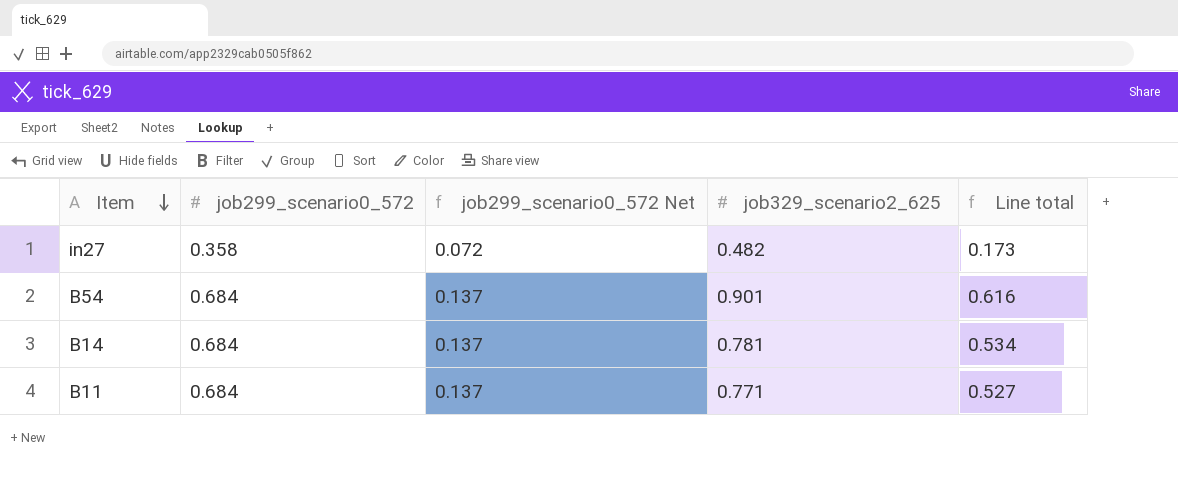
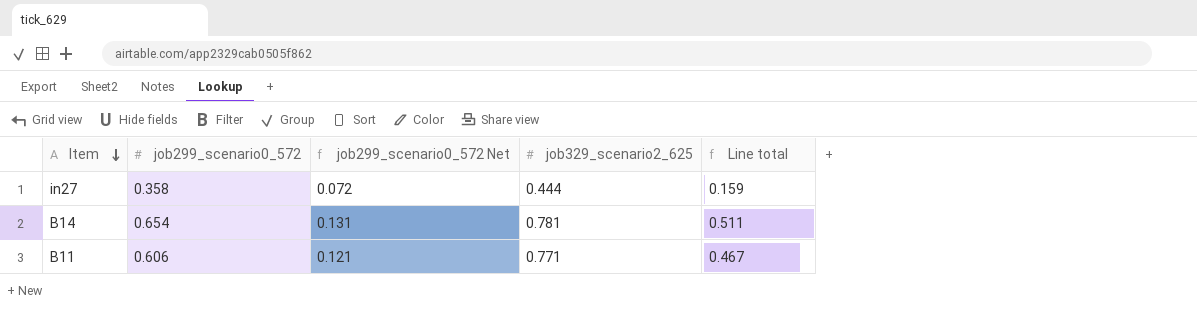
row B54: 0.684 | 0.137 | 0.901 | 0.616 -> none
in27 | job329_scenario2_625: 0.482 -> 0.444
in27 | Line total: 0.173 -> 0.159
B14 | job299_scenario0_572: 0.684 -> 0.654
B14 | job299_scenario0_572 Net: 0.137 -> 0.131
B14 | Line total: 0.534 -> 0.511
B11 | job299_scenario0_572: 0.684 -> 0.606
B11 | job299_scenario0_572 Net: 0.137 -> 0.121
B11 | Line total: 0.527 -> 0.467

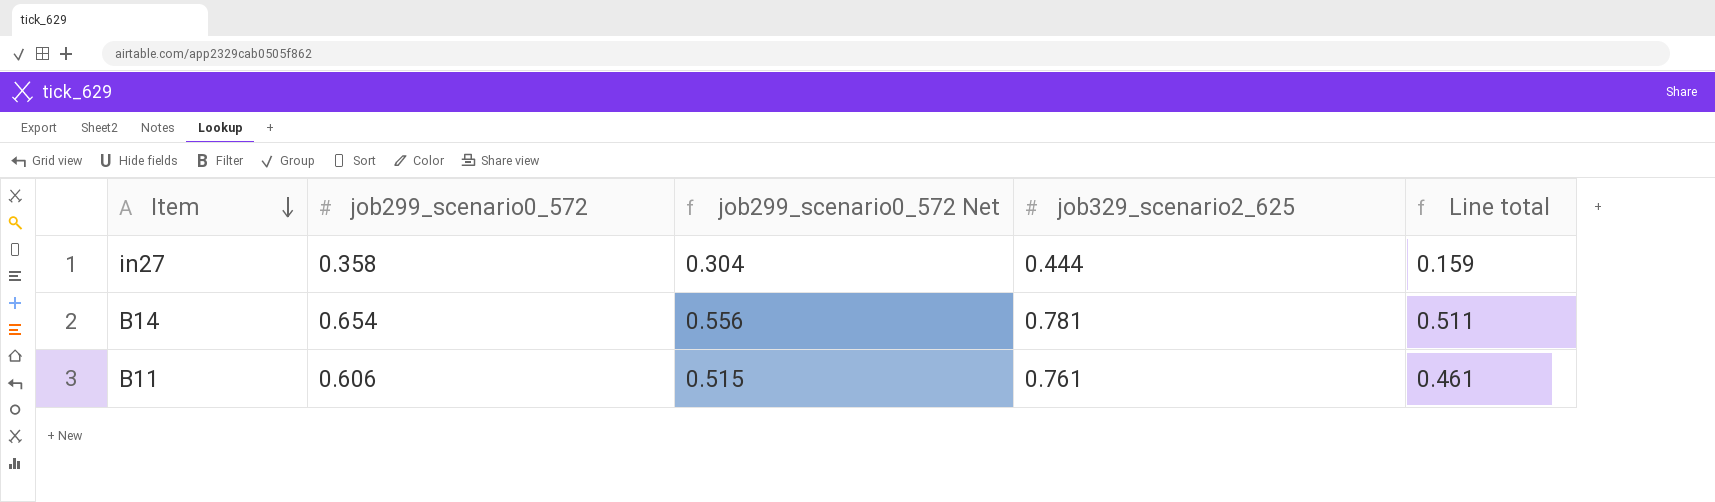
column job299_scenario0_572 Net | formula: [job299_scenario0_572] * 0.2 -> [job299_scenario0_572] * 0.85
B11 | job329_scenario2_625: 0.771 -> 0.761
B11 | Line total: 0.467 -> 0.461

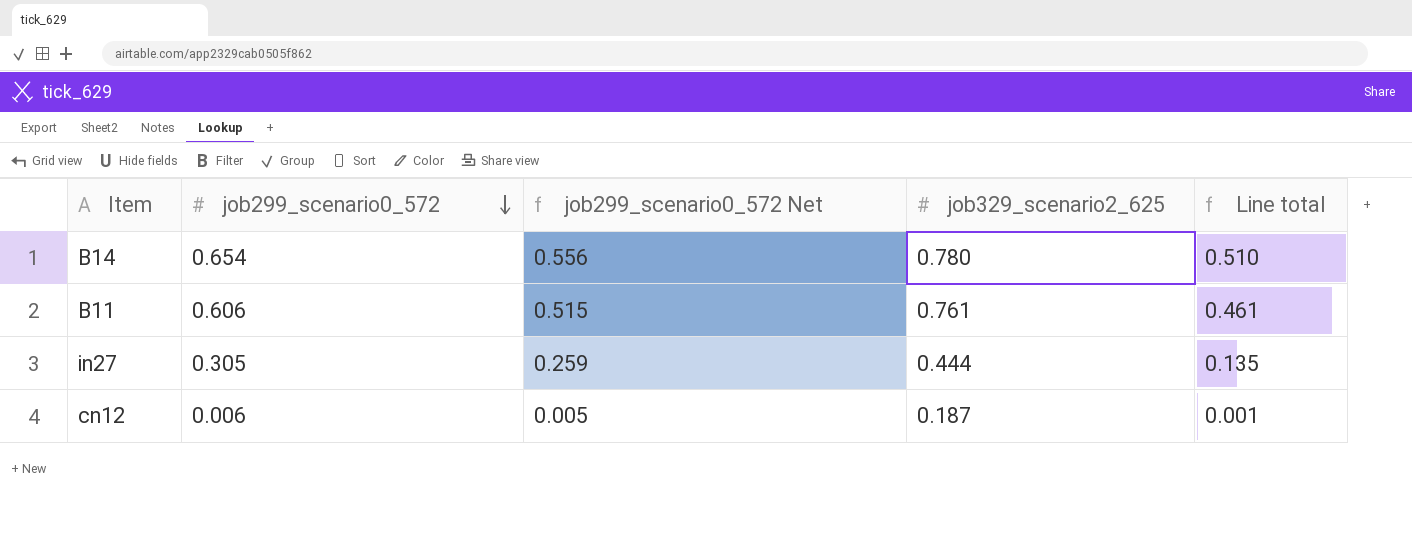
row order: Item descending -> job299_scenario0_572 descending
B14 | job329_scenario2_625: 0.781 -> 0.780
B14 | Line total: 0.511 -> 0.510
in27 | job299_scenario0_572: 0.358 -> 0.305
in27 | job299_scenario0_572 Net: 0.304 -> 0.259
in27 | Line total: 0.159 -> 0.135
row cn12: none -> 0.006 | 0.005 | 0.187 | 0.001

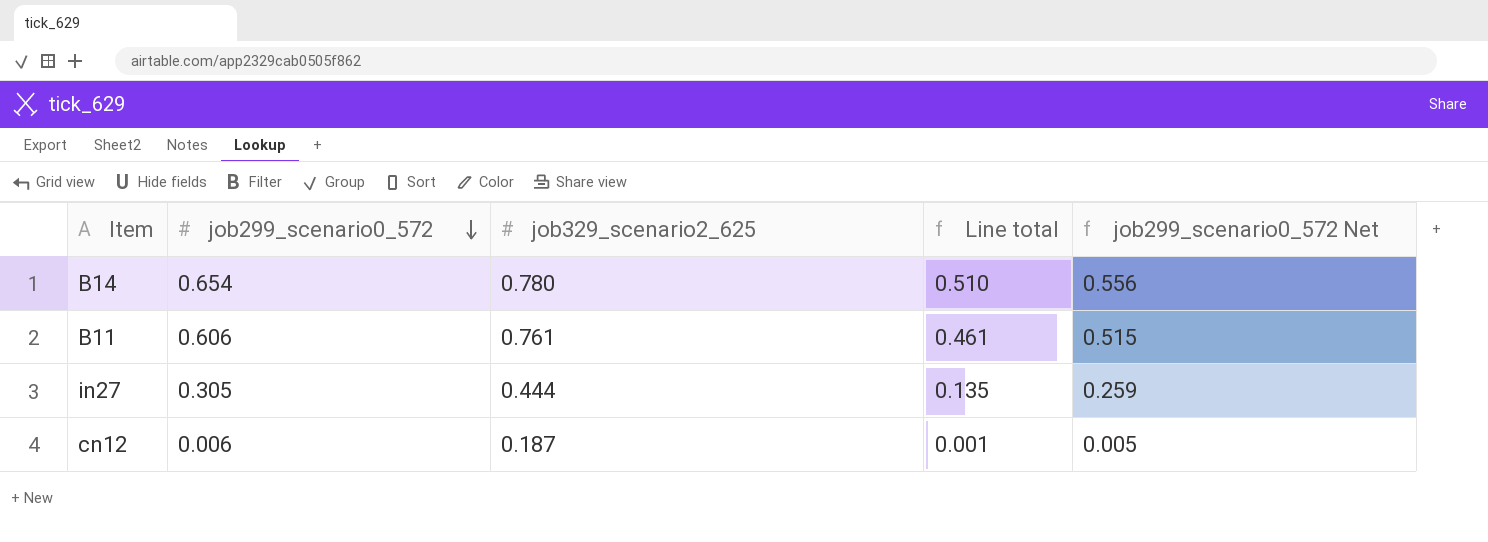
column job299_scenario0_572 Net | position: 3 -> 5

